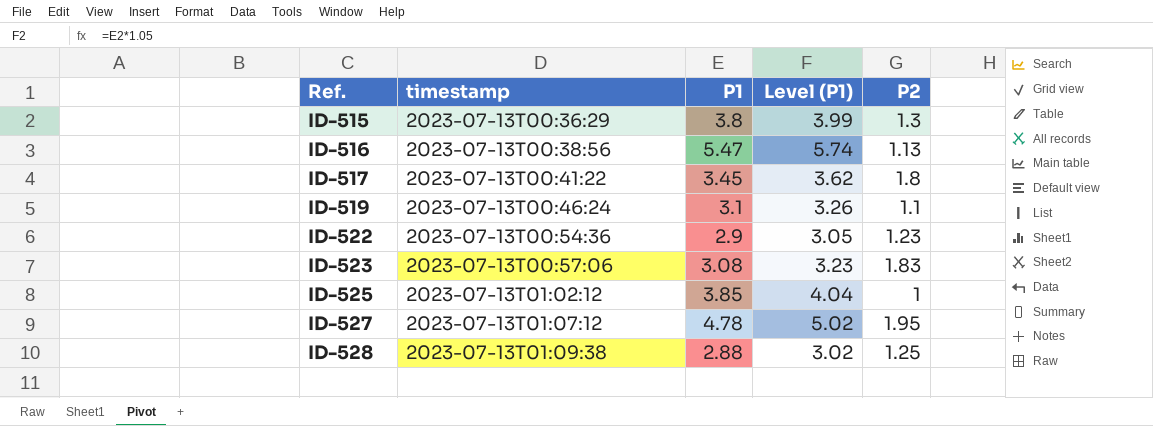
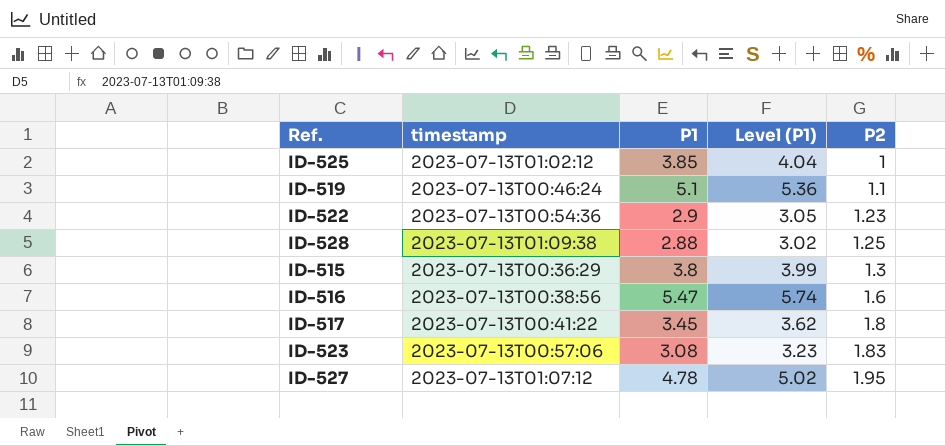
row order: Ref. ascending -> P2 ascending
ID-519 | P1: 3.1 -> 5.1
ID-519 | Level (P1): 3.26 -> 5.36
ID-516 | P2: 1.13 -> 1.6

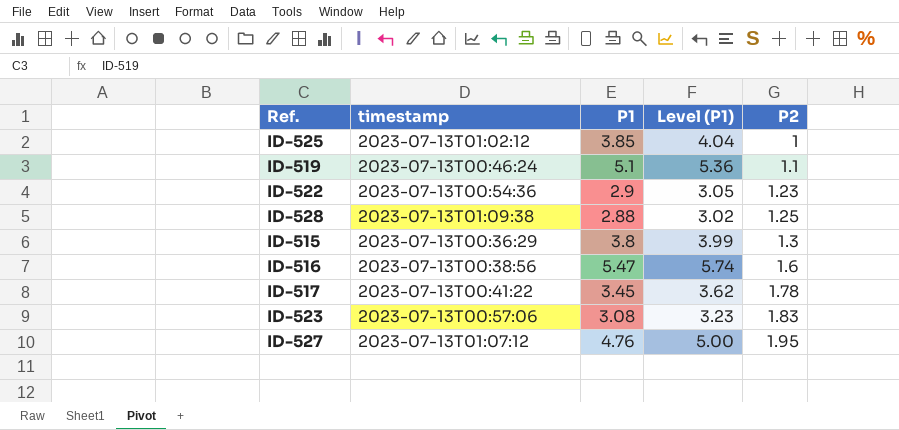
ID-517 | P2: 1.8 -> 1.78
ID-527 | P1: 4.78 -> 4.76
ID-527 | Level (P1): 5.02 -> 5.00

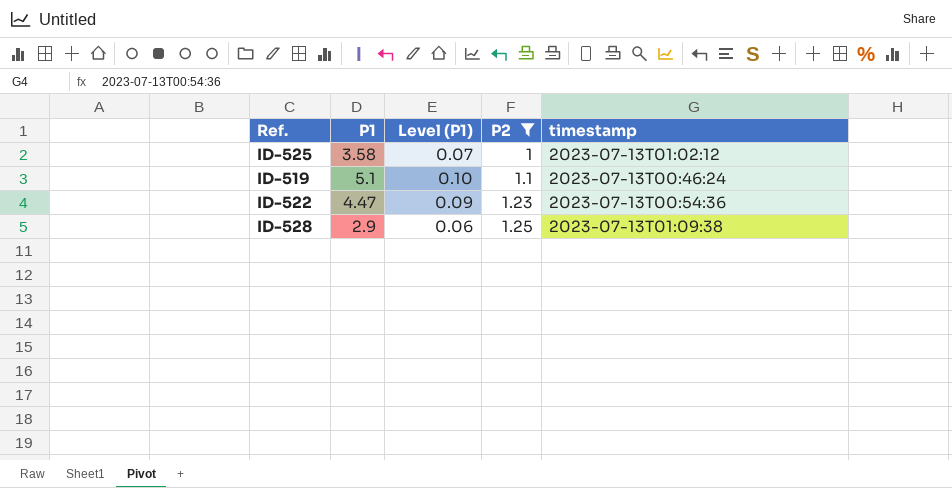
filter: none -> P2 <= 1.25
column Level (P1) | formula: [P1] * 1.05 -> [P1] * 0.02
column timestamp | position: 2 -> 5
ID-525 | P1: 3.85 -> 3.58
ID-522 | P1: 2.9 -> 4.47
ID-528 | P1: 2.88 -> 2.9

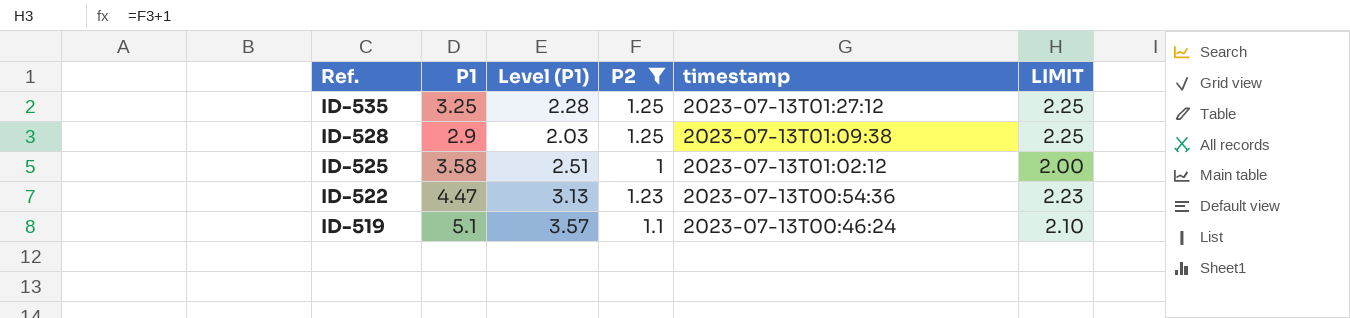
row order: P2 ascending -> Ref. descending
column Level (P1) | formula: [P1] * 0.02 -> [P1] * 0.7
column LIMIT | formula: none -> [P2] + 1
row ID-535: none -> 3.25 | 2.28 | 1.25 | 2023-07-13T01:27:12 | 2.25

